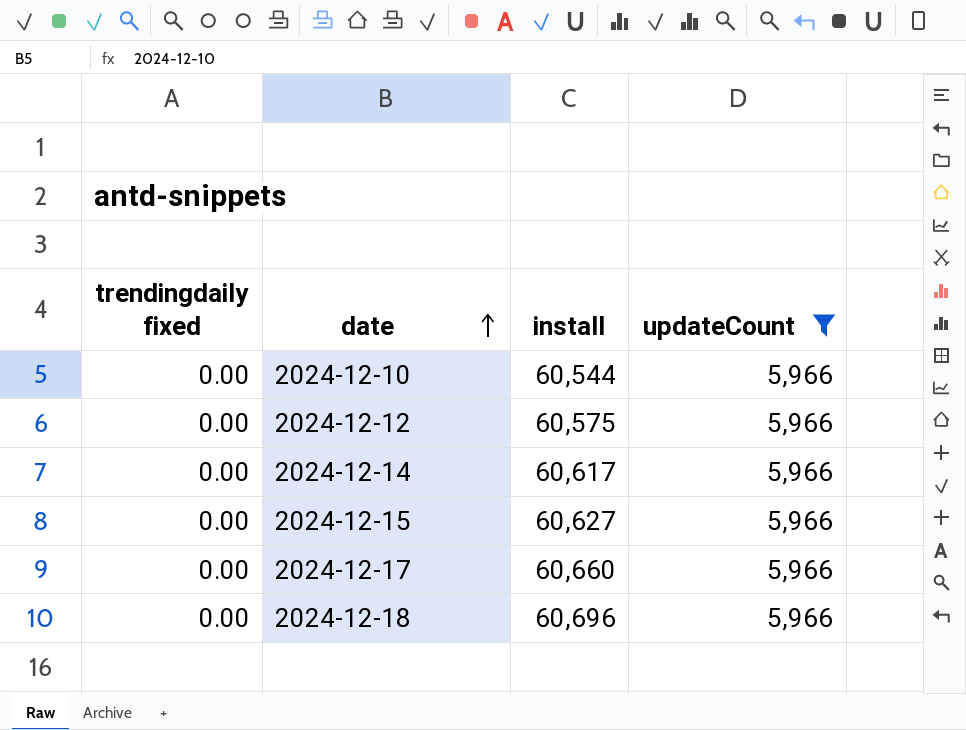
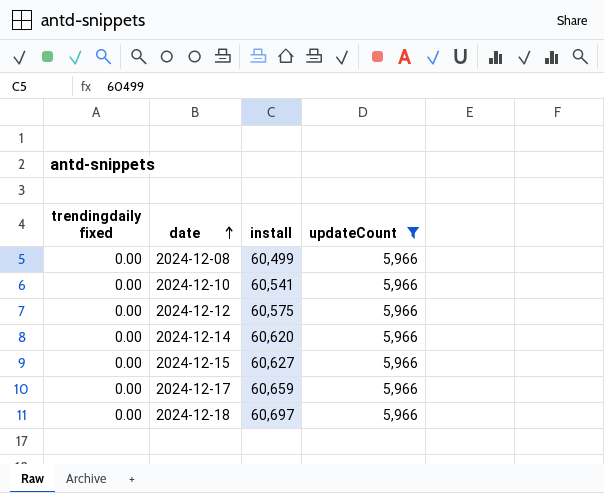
row 2024-12-08: none -> 0.00 | 60,499 | 5,966
2024-12-10 | install: 60,544 -> 60,541
2024-12-14 | install: 60,617 -> 60,620
2024-12-17 | install: 60,660 -> 60,659
2024-12-18 | install: 60,696 -> 60,697

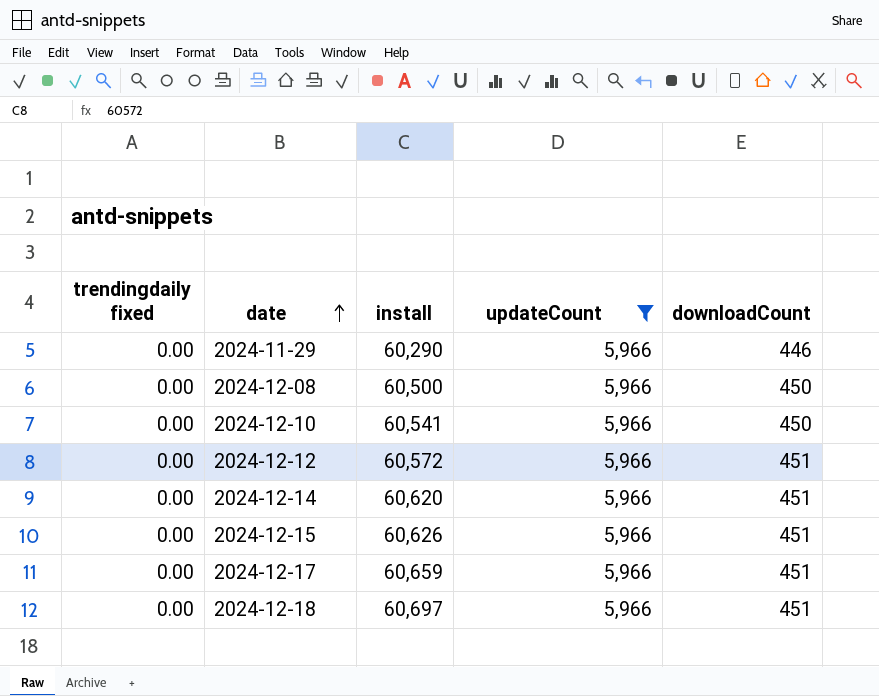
column downloadCount | position: none -> 5
row 2024-11-29: none -> 0.00 | 60,290 | 5,966 | 446
2024-12-08 | install: 60,499 -> 60,500
2024-12-12 | install: 60,575 -> 60,572
2024-12-15 | install: 60,627 -> 60,626

